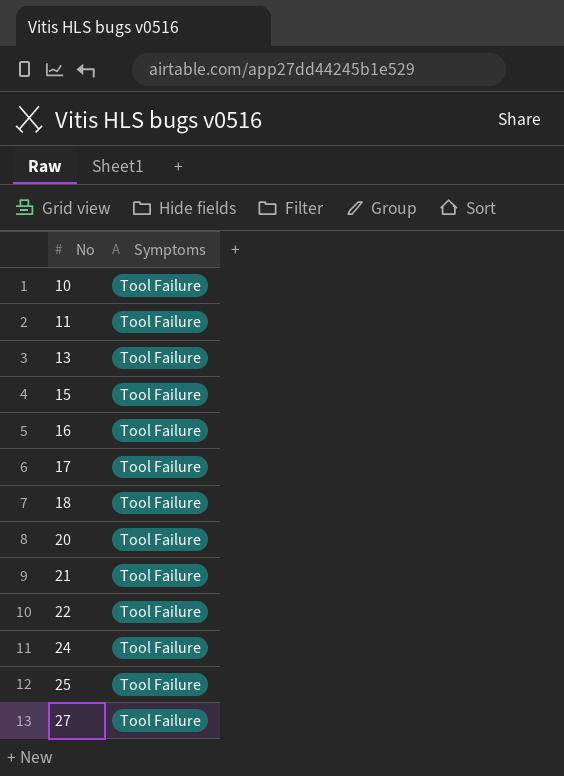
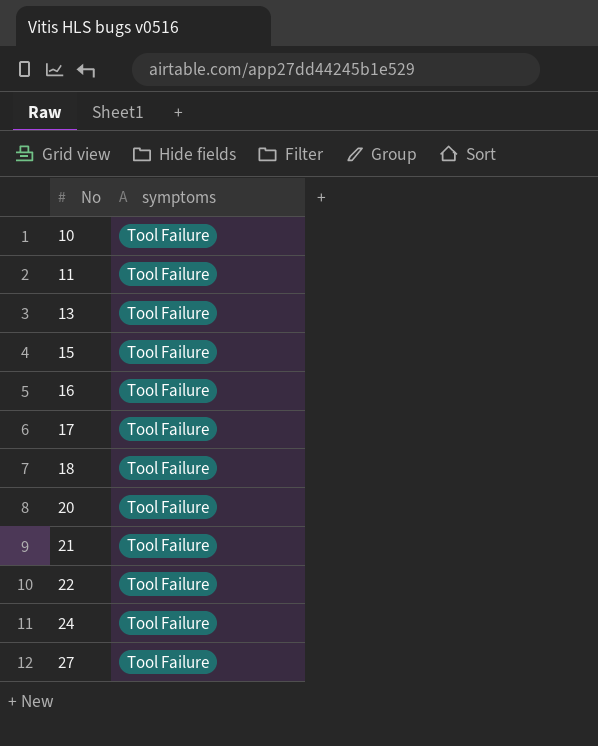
column name: Symptoms -> symptoms
row 25: Tool Failure -> none

